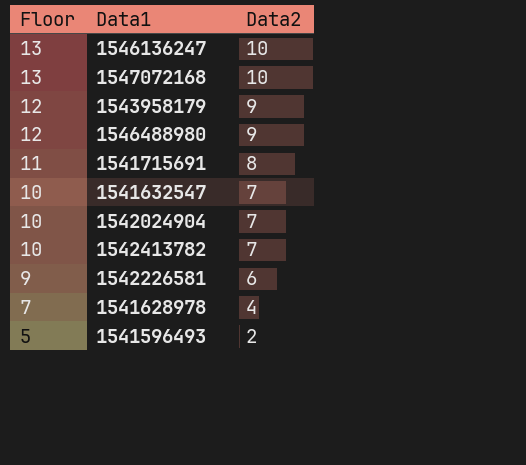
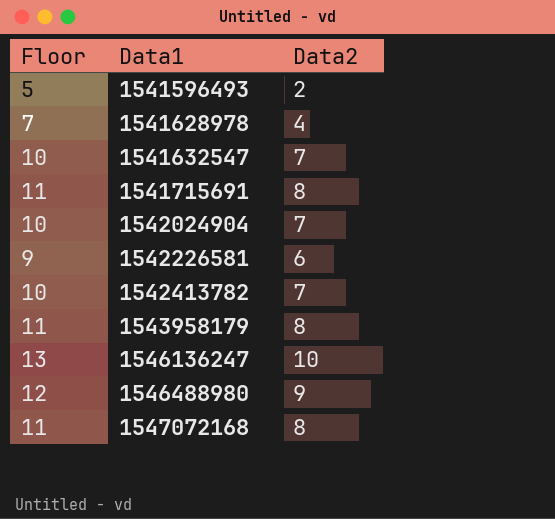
row order: Floor descending -> Data1 ascending
1543958179 | Floor: 12 -> 11
1543958179 | Data2: 9 -> 8
1547072168 | Floor: 13 -> 11
1547072168 | Data2: 10 -> 8

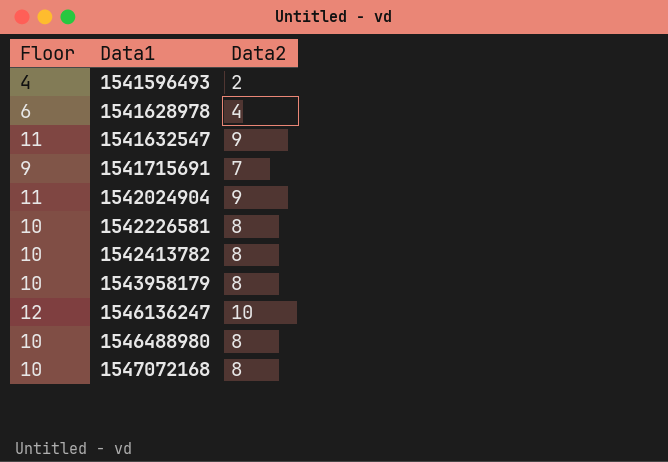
column Floor | formula: [Data2] + 3 -> [Data2] + 2
1541632547 | Data2: 7 -> 9
1541715691 | Data2: 8 -> 7
1542024904 | Data2: 7 -> 9
1542226581 | Data2: 6 -> 8
1542413782 | Data2: 7 -> 8
1546488980 | Data2: 9 -> 8

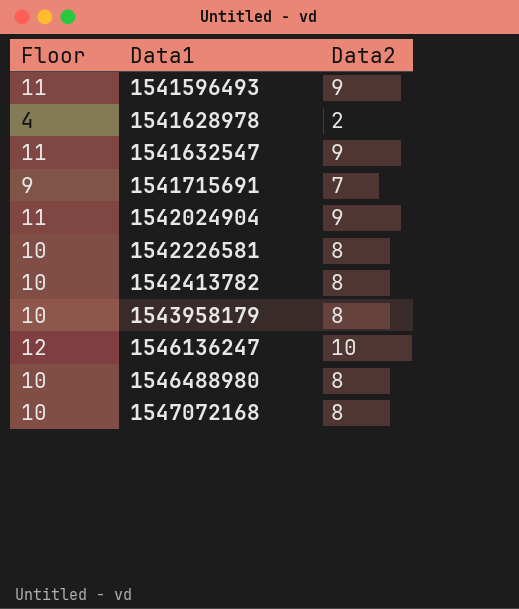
1541596493 | Floor: 4 -> 11
1541596493 | Data2: 2 -> 9
1541628978 | Floor: 6 -> 4
1541628978 | Data2: 4 -> 2

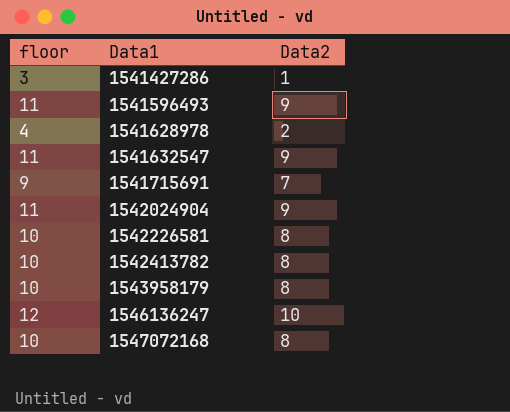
column name: Floor -> floor
row 1546488980: 10 | 8 -> none
row 1541427286: none -> 3 | 1

